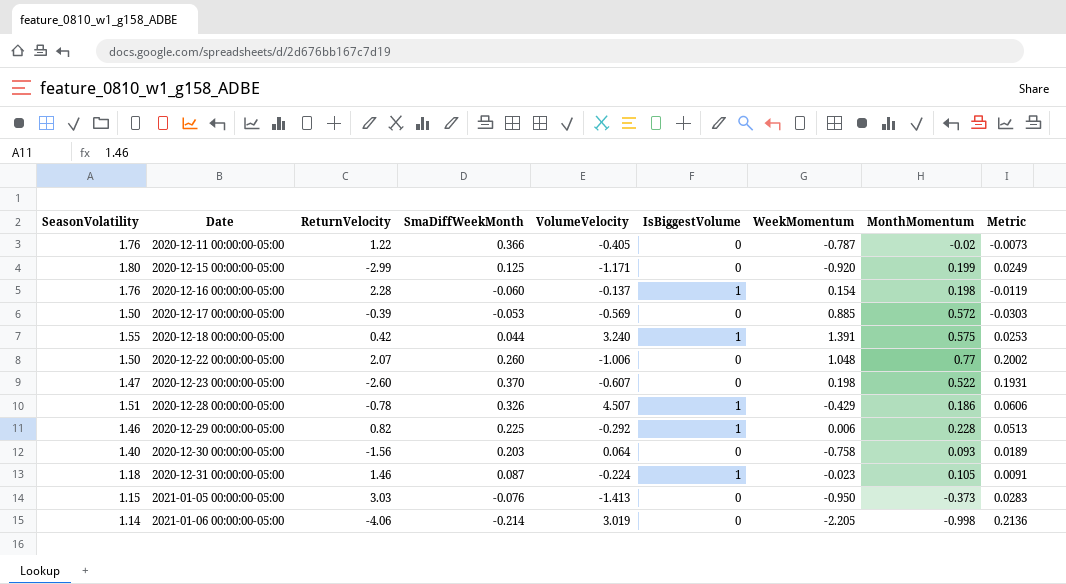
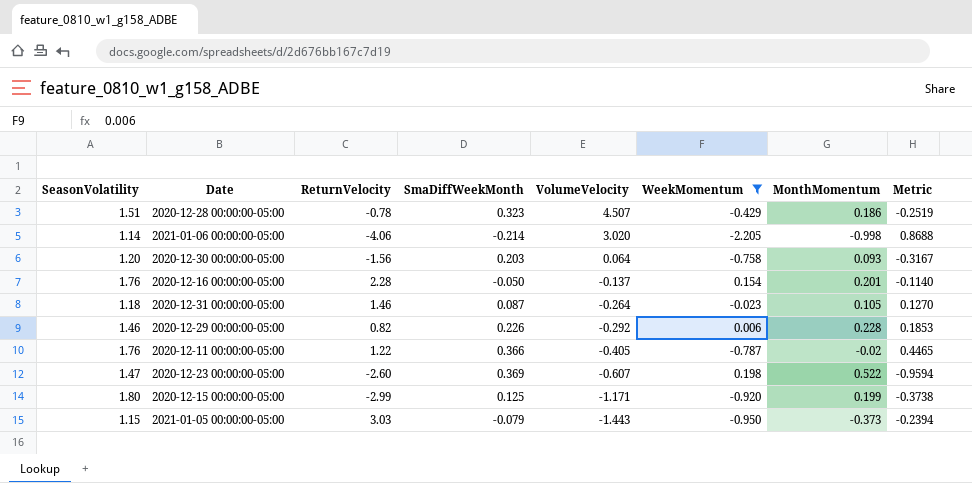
filter: none -> WeekMomentum <= 0.198
row order: Date ascending -> VolumeVelocity descending
column IsBiggestVolume | position: 6 -> none
column Metric | formula: [SmaDiffWeekMonth] * [MonthMomentum] -> [ReturnVelocity] * [SmaDiffWeekMonth]
2020-12-28 00:00:00-05:00 | SmaDiffWeekMonth: 0.326 -> 0.323
2021-01-06 00:00:00-05:00 | VolumeVelocity: 3.019 -> 3.020
2020-12-30 00:00:00-05:00 | SeasonVolatility: 1.40 -> 1.20
2020-12-16 00:00:00-05:00 | SmaDiffWeekMonth: -0.060 -> -0.050
2020-12-16 00:00:00-05:00 | MonthMomentum: 0.198 -> 0.201
2020-12-31 00:00:00-05:00 | VolumeVelocity: -0.224 -> -0.264
2020-12-29 00:00:00-05:00 | SmaDiffWeekMonth: 0.225 -> 0.226
2020-12-23 00:00:00-05:00 | SmaDiffWeekMonth: 0.370 -> 0.369
2021-01-05 00:00:00-05:00 | SmaDiffWeekMonth: -0.076 -> -0.079
2021-01-05 00:00:00-05:00 | VolumeVelocity: -1.413 -> -1.443

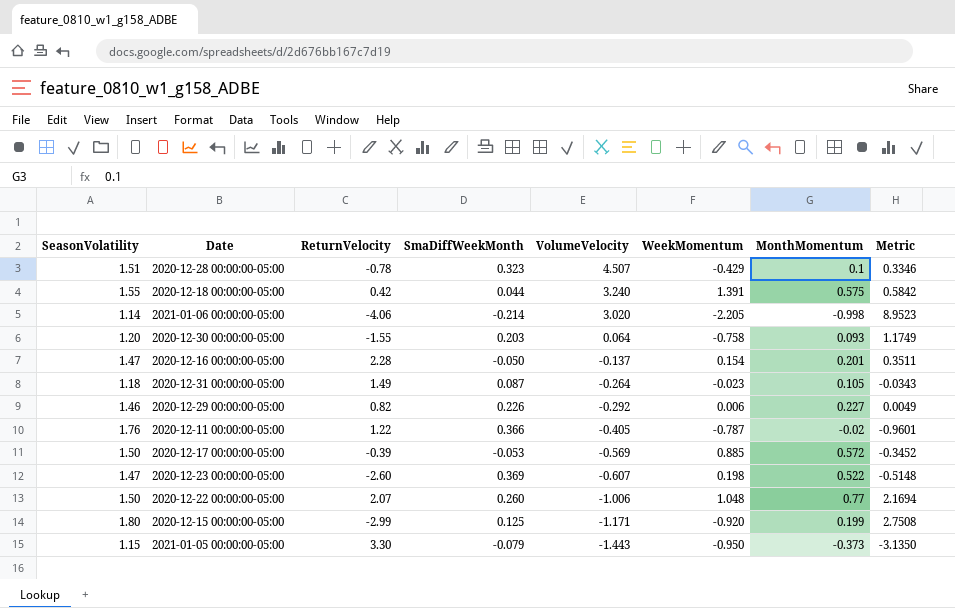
filter: WeekMomentum <= 0.198 -> none
column Metric | formula: [ReturnVelocity] * [SmaDiffWeekMonth] -> [ReturnVelocity] * [WeekMomentum]
2020-12-28 00:00:00-05:00 | MonthMomentum: 0.186 -> 0.1
2020-12-30 00:00:00-05:00 | ReturnVelocity: -1.56 -> -1.55
2020-12-16 00:00:00-05:00 | SeasonVolatility: 1.76 -> 1.47
2020-12-31 00:00:00-05:00 | ReturnVelocity: 1.46 -> 1.49
2020-12-29 00:00:00-05:00 | MonthMomentum: 0.228 -> 0.227
2021-01-05 00:00:00-05:00 | ReturnVelocity: 3.03 -> 3.30

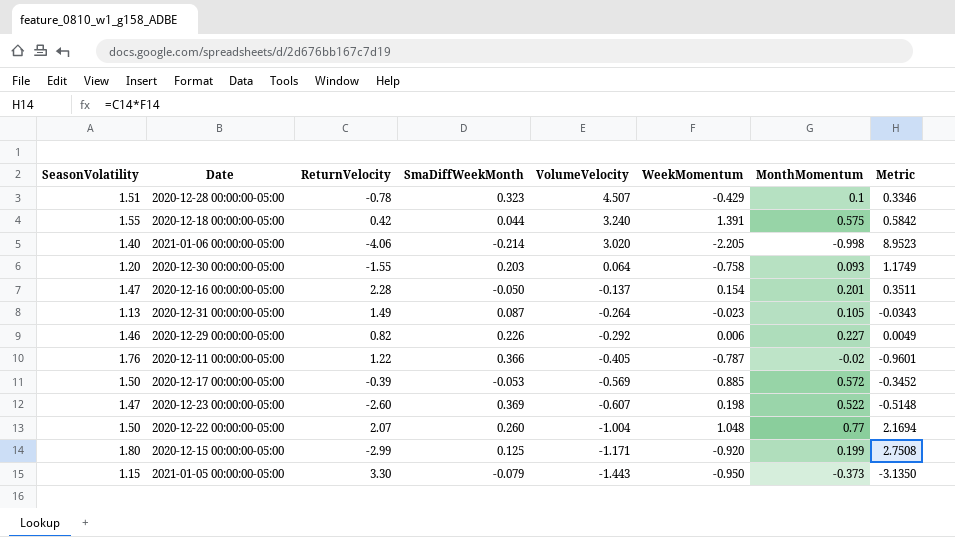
2021-01-06 00:00:00-05:00 | SeasonVolatility: 1.14 -> 1.40
2020-12-31 00:00:00-05:00 | SeasonVolatility: 1.18 -> 1.13
2020-12-22 00:00:00-05:00 | VolumeVelocity: -1.006 -> -1.004

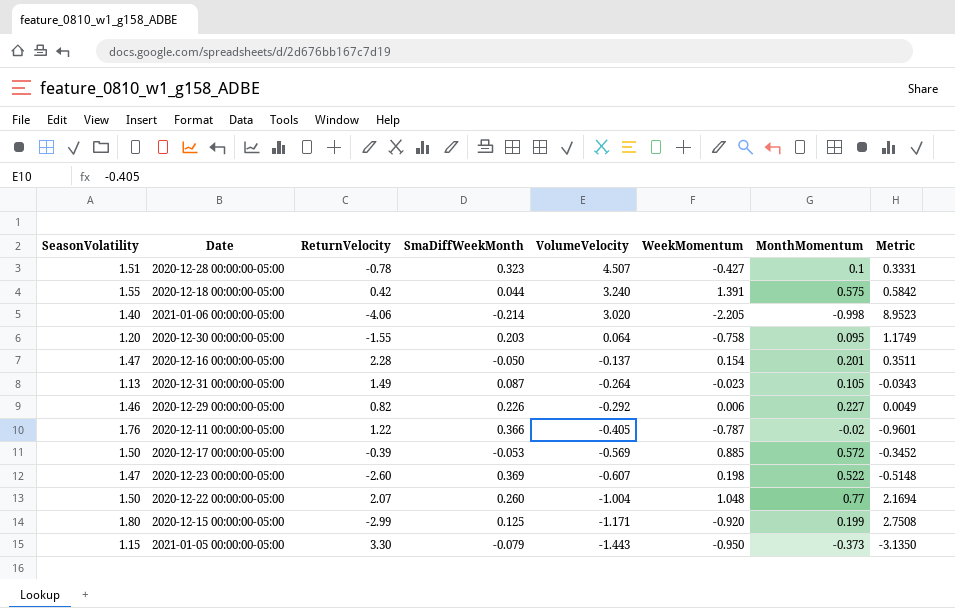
2020-12-28 00:00:00-05:00 | WeekMomentum: -0.429 -> -0.427
2020-12-28 00:00:00-05:00 | Metric: 0.3346 -> 0.3331
2020-12-30 00:00:00-05:00 | MonthMomentum: 0.093 -> 0.095

